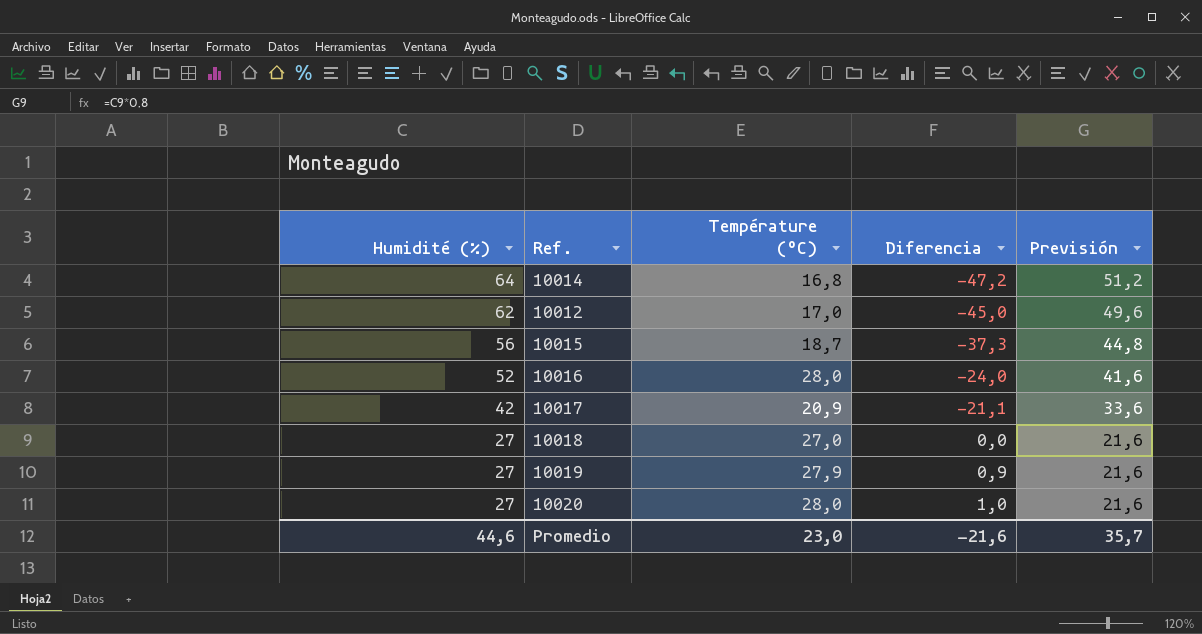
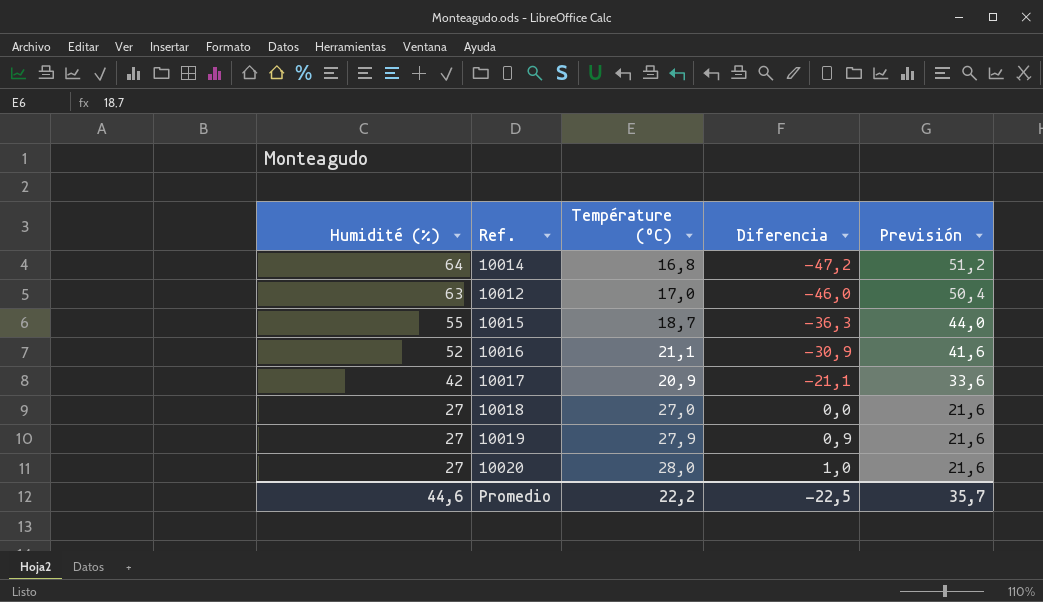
10012 | Humidité (%): 62 -> 63
10012 | Diferencia: -45,0 -> -46,0
10012 | Previsión: 49,6 -> 50,4
10015 | Humidité (%): 56 -> 55
10015 | Diferencia: -37,3 -> -36,3
10015 | Previsión: 44,8 -> 44,0
10016 | Température (ºC): 28,0 -> 21,1
10016 | Diferencia: -24,0 -> -30,9
Promedio | Température (ºC): 23,0 -> 22,2
Promedio | Diferencia: -21,6 -> -22,5

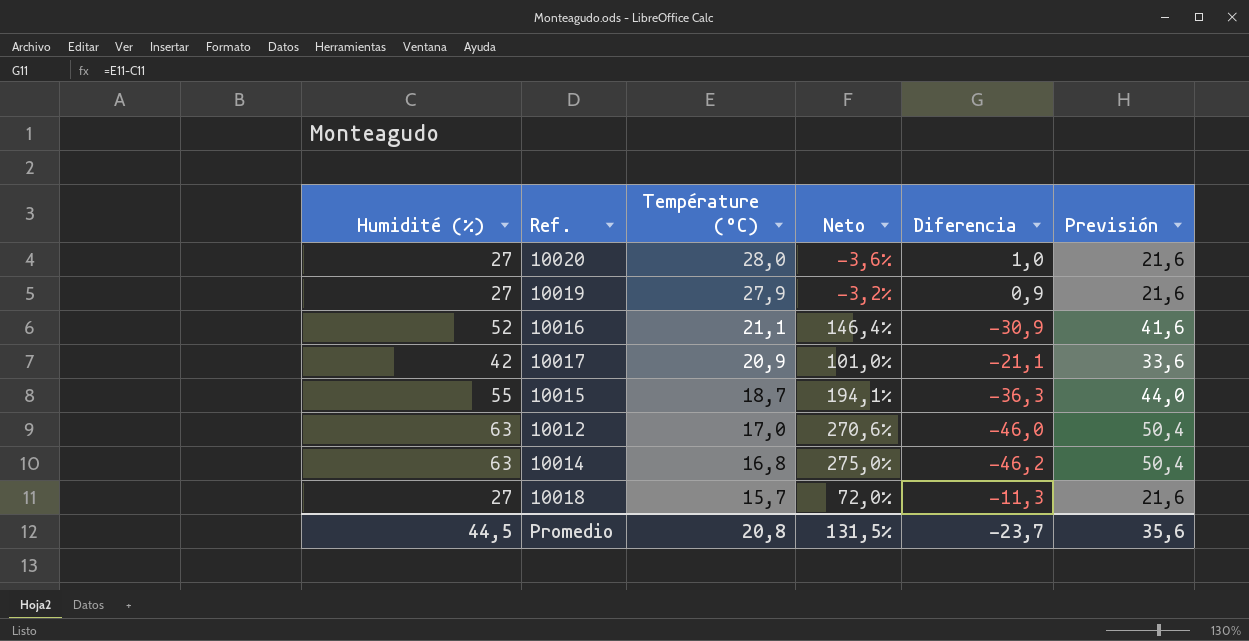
row order: Humidité (%) descending -> Température (ºC) descending
column Neto | formula: none -> ([Humidité (%)] - [Température (ºC)]) / [Température (ºC)]
10014 | Humidité (%): 64 -> 63
10014 | Diferencia: -47,2 -> -46,2
10014 | Previsión: 51,2 -> 50,4
10018 | Température (ºC): 27,0 -> 15,7
10018 | Diferencia: 0,0 -> -11,3
Promedio | Humidité (%): 44,6 -> 44,5
Promedio | Température (ºC): 22,2 -> 20,8
Promedio | Diferencia: -22,5 -> -23,7
Promedio | Previsión: 35,7 -> 35,6

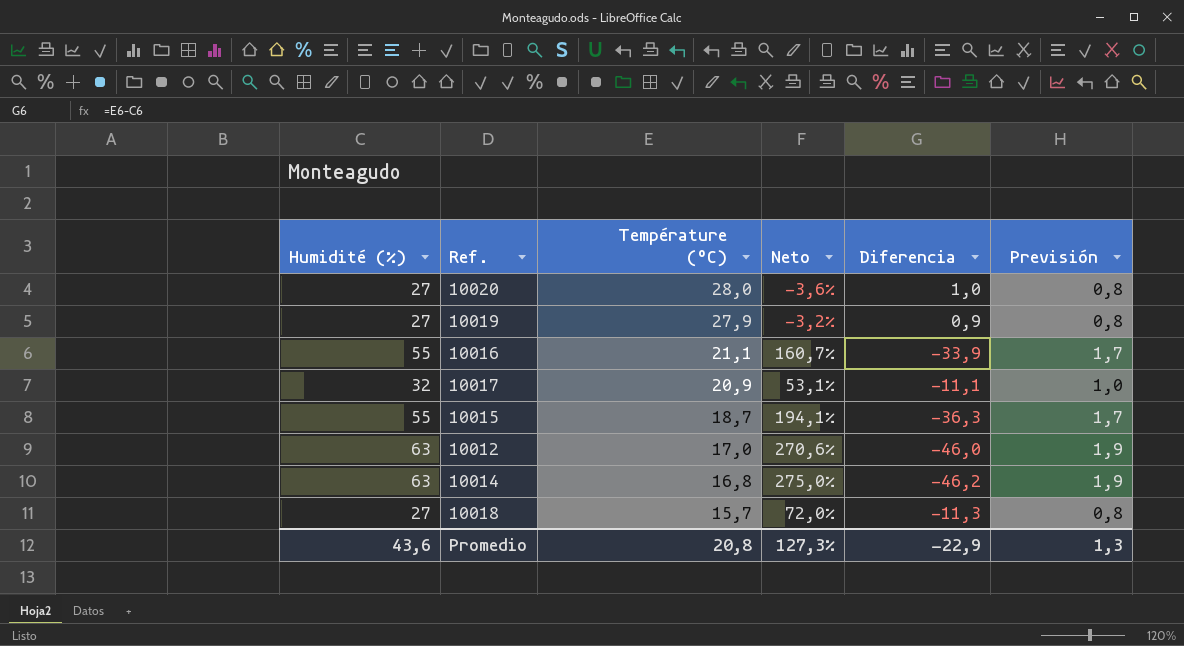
column Previsión | formula: [Humidité (%)] * 0,8 -> [Humidité (%)] * 0,03
10016 | Humidité (%): 52 -> 55
10016 | Neto: 146,4% -> 160,7%
10016 | Diferencia: -30,9 -> -33,9
10017 | Humidité (%): 42 -> 32
10017 | Neto: 101,0% -> 53,1%
10017 | Diferencia: -21,1 -> -11,1
Promedio | Humidité (%): 44,5 -> 43,6
Promedio | Neto: 131,5% -> 127,3%
Promedio | Diferencia: -23,7 -> -22,9
Promedio | Previsión: 35,6 -> 1,3

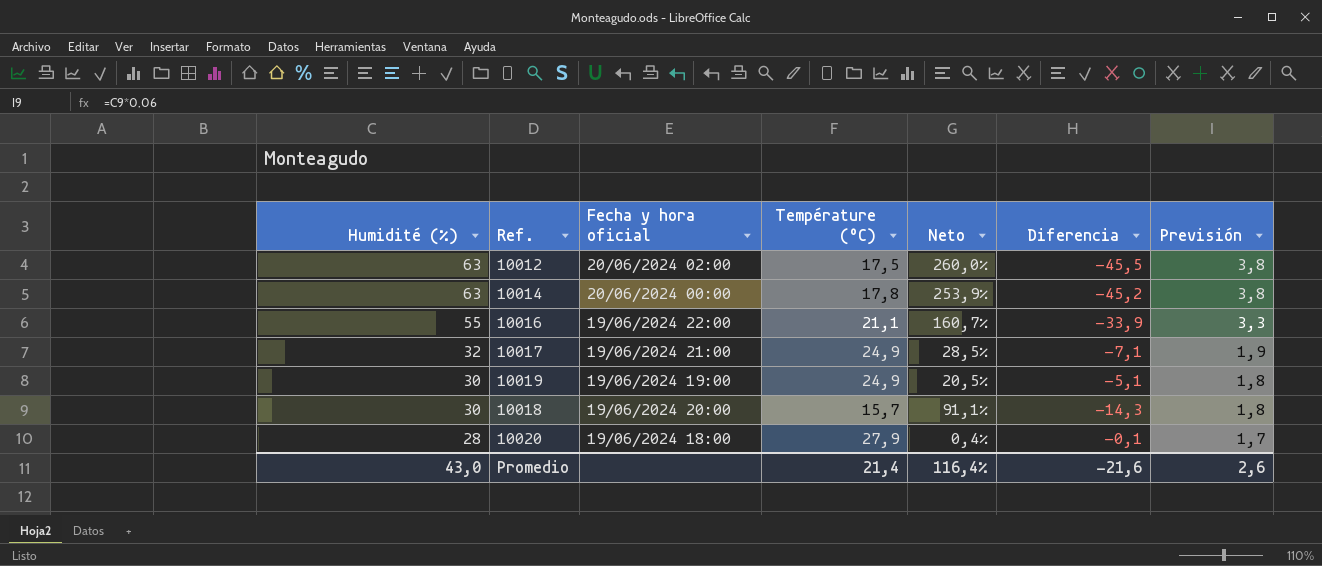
row order: Température (ºC) descending -> Humidité (%) descending
column Fecha y hora oficial | position: none -> 3
column Previsión | formula: [Humidité (%)] * 0,03 -> [Humidité (%)] * 0,06
row 10015: 55 | 18,7 | 194,1% | -36,3 | 1,7 -> none
10012 | Température (ºC): 17,0 -> 17,5
10012 | Neto: 270,6% -> 260,0%
10012 | Diferencia: -46,0 -> -45,5
10014 | Température (ºC): 16,8 -> 17,8
10014 | Neto: 275,0% -> 253,9%
10014 | Diferencia: -46,2 -> -45,2
10017 | Température (ºC): 20,9 -> 24,9
10017 | Neto: 53,1% -> 28,5%
10017 | Diferencia: -11,1 -> -7,1
10019 | Humidité (%): 27 -> 30
10019 | Température (ºC): 27,9 -> 24,9
10019 | Neto: -3,2% -> 20,5%
10019 | Diferencia: 0,9 -> -5,1
10018 | Humidité (%): 27 -> 30
10018 | Neto: 72,0% -> 91,1%
10018 | Diferencia: -11,3 -> -14,3
10020 | Humidité (%): 27 -> 28
10020 | Température (ºC): 28,0 -> 27,9
10020 | Neto: -3,6% -> 0,4%
10020 | Diferencia: 1,0 -> -0,1
Promedio | Humidité (%): 43,6 -> 43,0
Promedio | Température (ºC): 20,8 -> 21,4
Promedio | Neto: 127,3% -> 116,4%
Promedio | Diferencia: -22,9 -> -21,6
Promedio | Previsión: 1,3 -> 2,6

